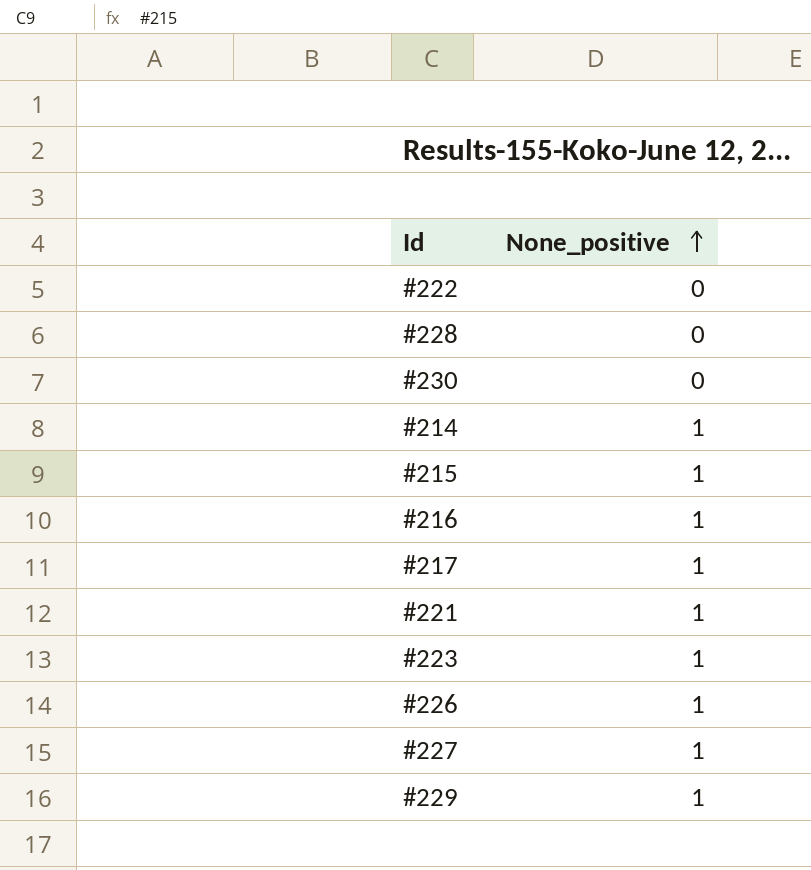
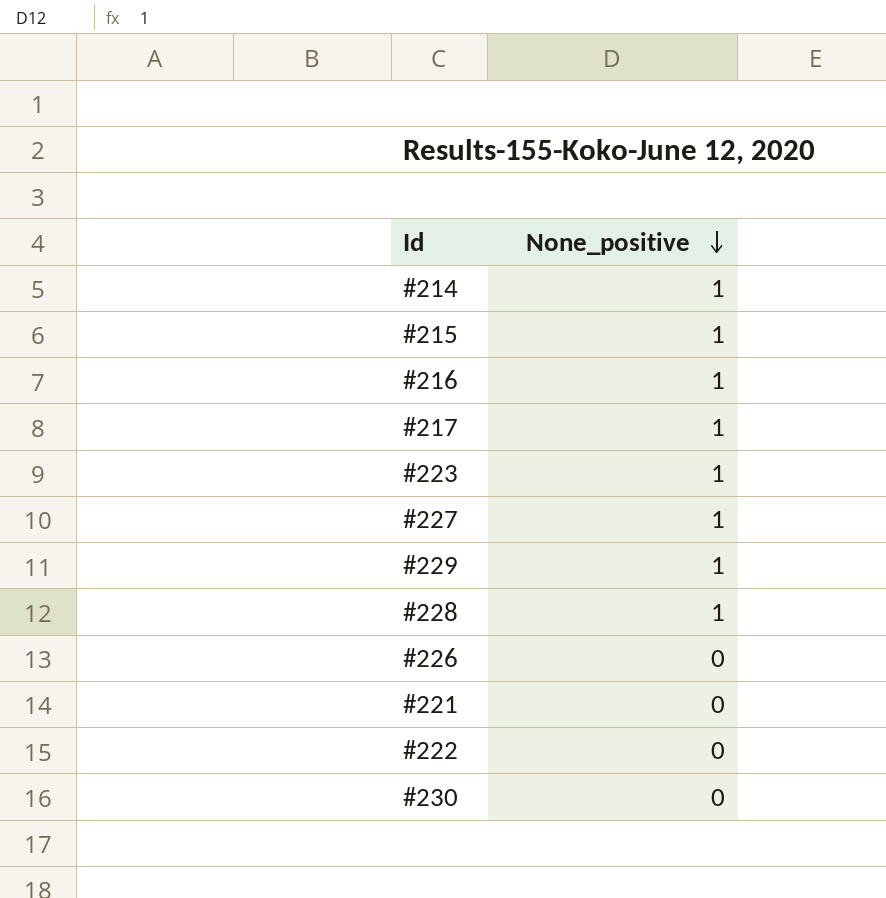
row order: None_positive ascending -> None_positive descending
#228 | None_positive: 0 -> 1
#226 | None_positive: 1 -> 0
#221 | None_positive: 1 -> 0

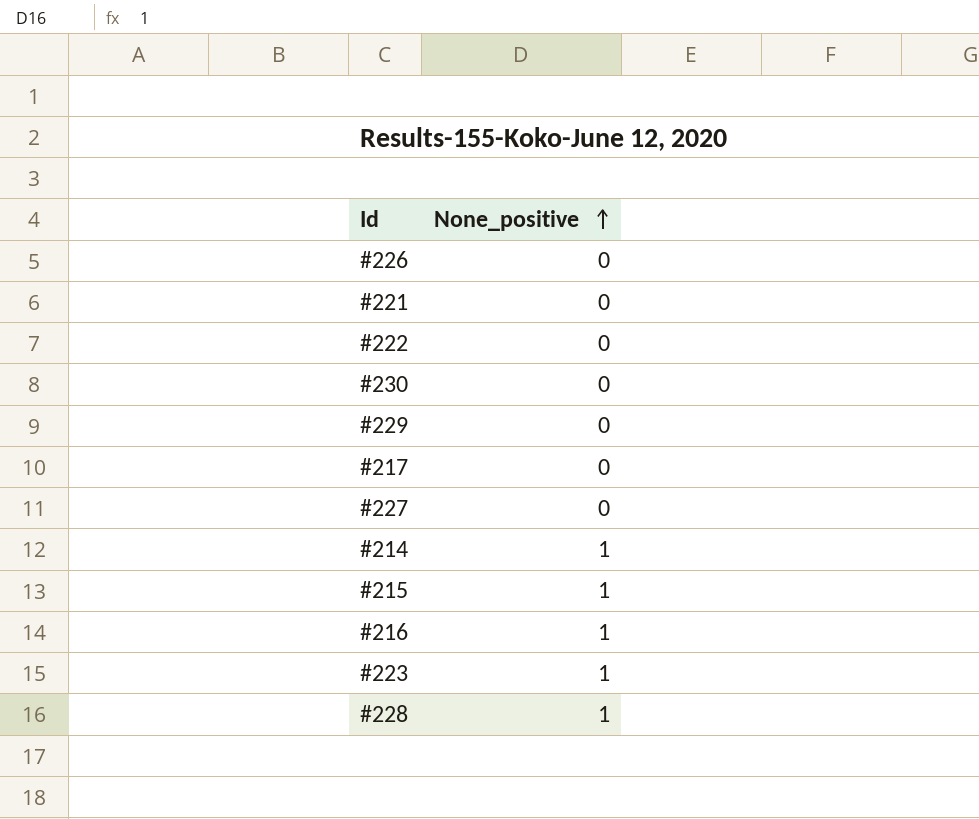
row order: None_positive descending -> None_positive ascending
#229 | None_positive: 1 -> 0
#217 | None_positive: 1 -> 0
#227 | None_positive: 1 -> 0

